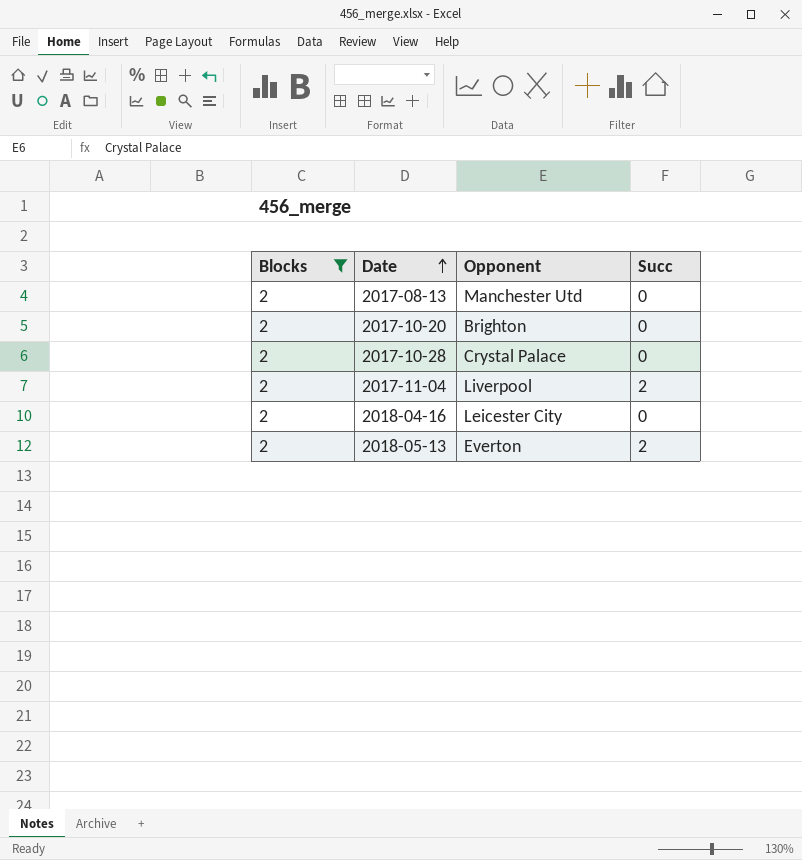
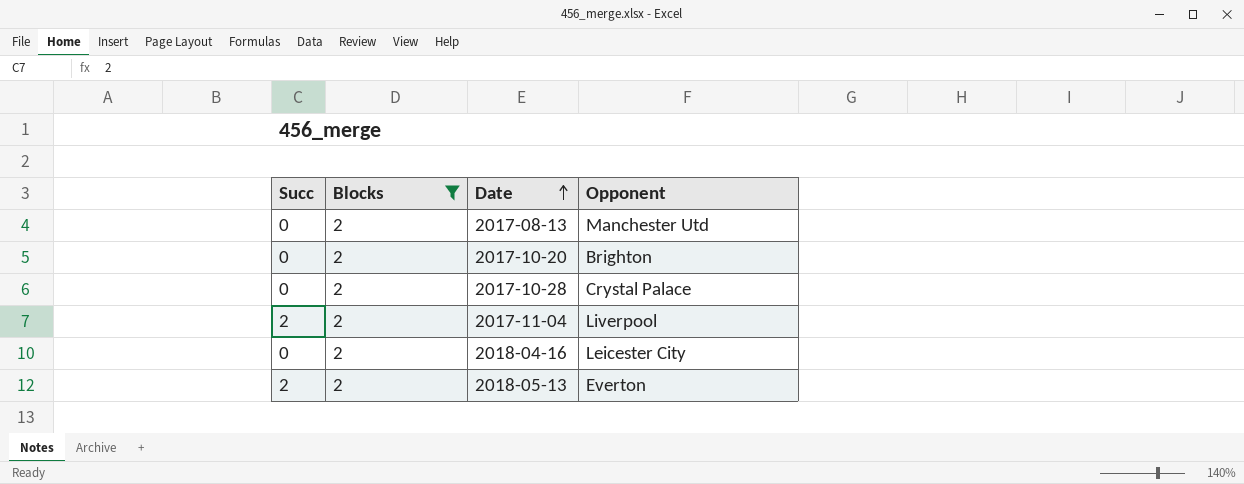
column Succ | position: 4 -> 1

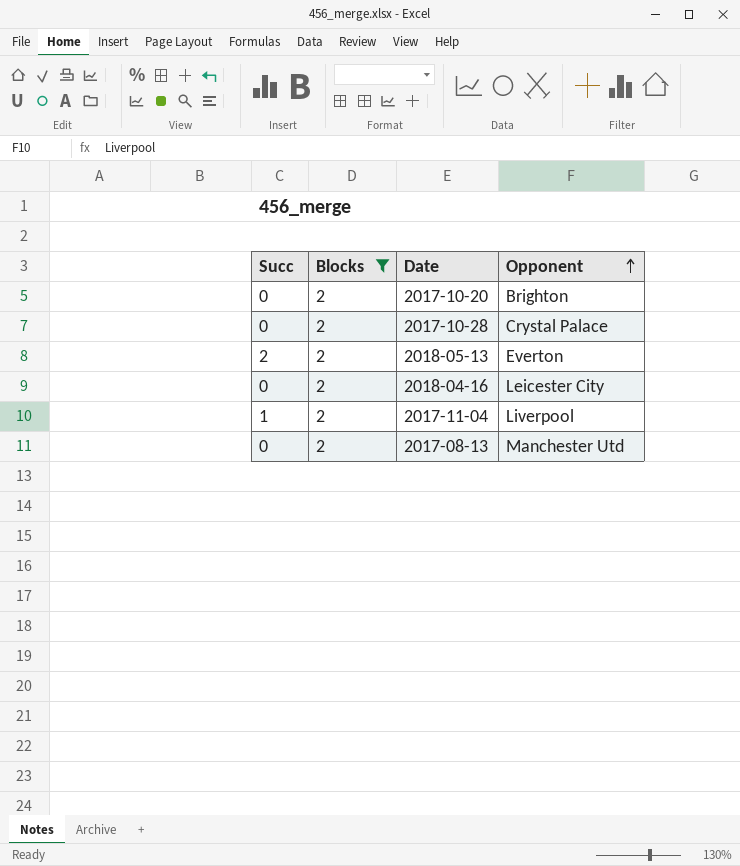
row order: Date ascending -> Opponent ascending
2017-11-04 | Succ: 2 -> 1

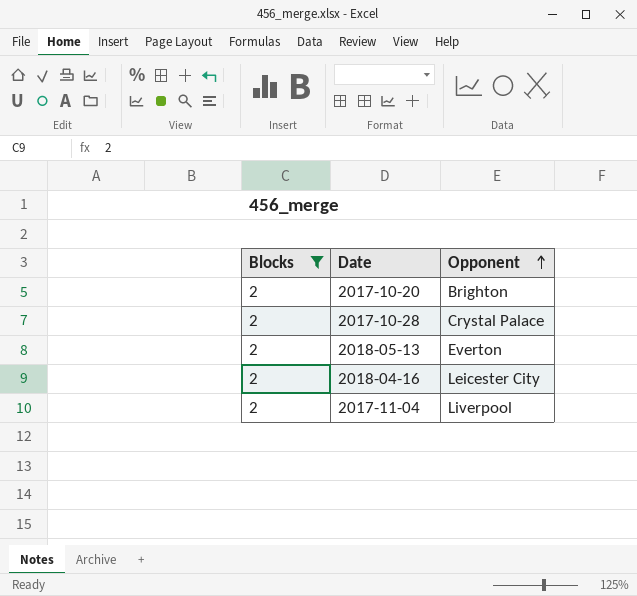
column Succ | position: 1 -> none
row 2017-08-13: 0 | 2 | Manchester Utd -> none

